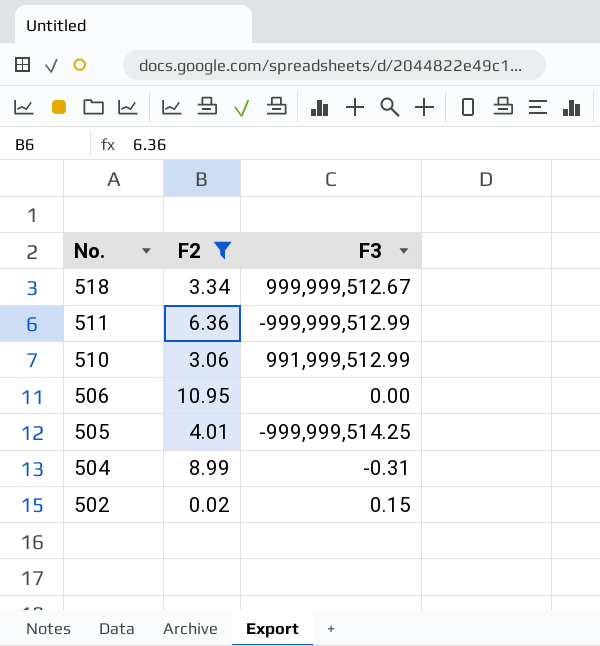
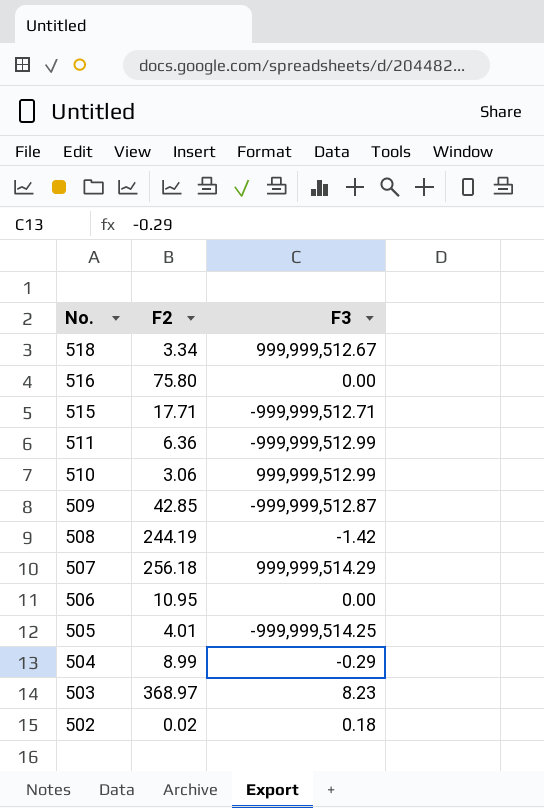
filter: F2 <= 10.95 -> none
510 | F3: 991,999,512.99 -> 999,999,512.99
504 | F3: -0.31 -> -0.29
502 | F3: 0.15 -> 0.18

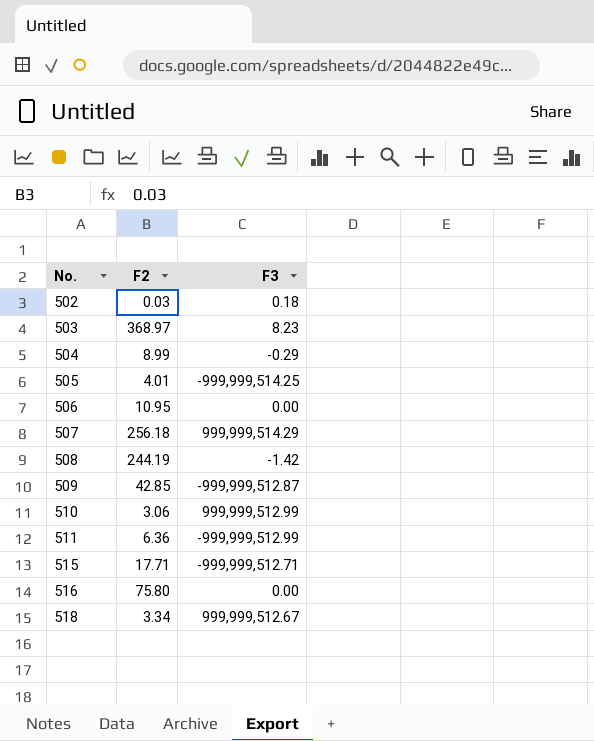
row order: No. descending -> No. ascending
502 | F2: 0.02 -> 0.03

